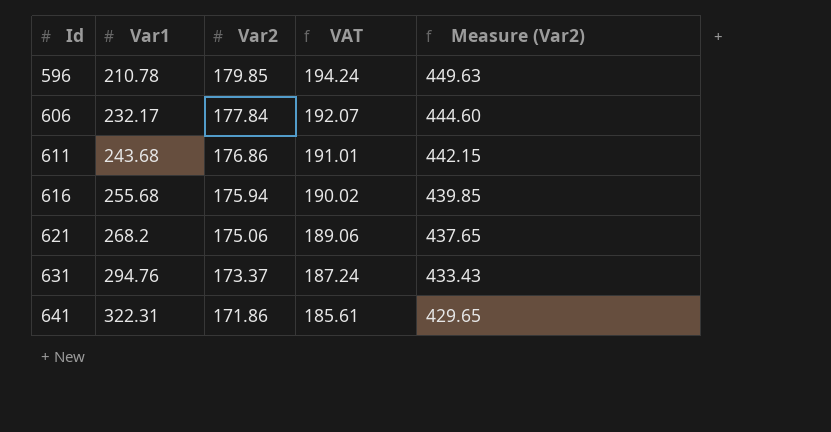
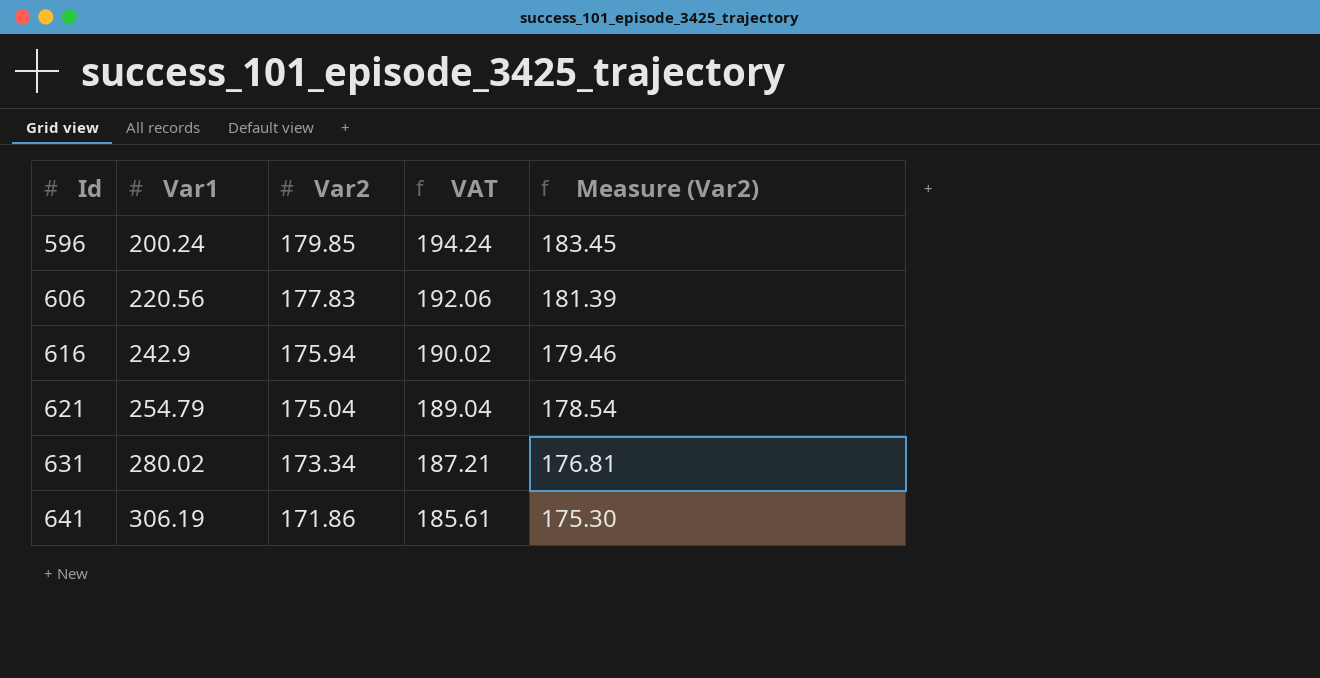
column Measure (Var2) | formula: [Var2] * 2.5 -> [Var2] * 1.02
row 611: 243.68 | 176.86 | 191.01 | 442.15 -> none
596 | Var1: 210.78 -> 200.24
606 | Var1: 232.17 -> 220.56
606 | Var2: 177.84 -> 177.83
606 | VAT: 192.07 -> 192.06
616 | Var1: 255.68 -> 242.9
621 | Var1: 268.2 -> 254.79
621 | Var2: 175.06 -> 175.04
621 | VAT: 189.06 -> 189.04
631 | Var1: 294.76 -> 280.02
631 | Var2: 173.37 -> 173.34
631 | VAT: 187.24 -> 187.21
641 | Var1: 322.31 -> 306.19

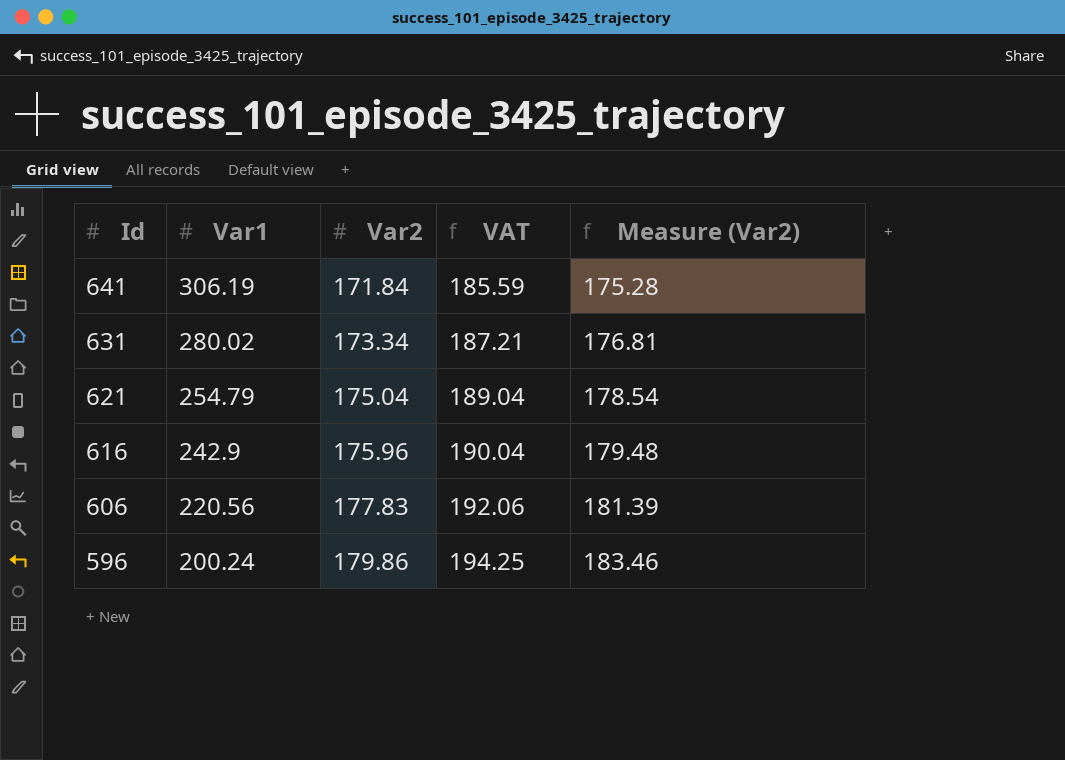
row order: Id ascending -> Id descending
641 | Var2: 171.86 -> 171.84
641 | VAT: 185.61 -> 185.59
641 | Measure (Var2): 175.30 -> 175.28
616 | Var2: 175.94 -> 175.96
616 | VAT: 190.02 -> 190.04
616 | Measure (Var2): 179.46 -> 179.48
596 | Var2: 179.85 -> 179.86
596 | VAT: 194.24 -> 194.25
596 | Measure (Var2): 183.45 -> 183.46

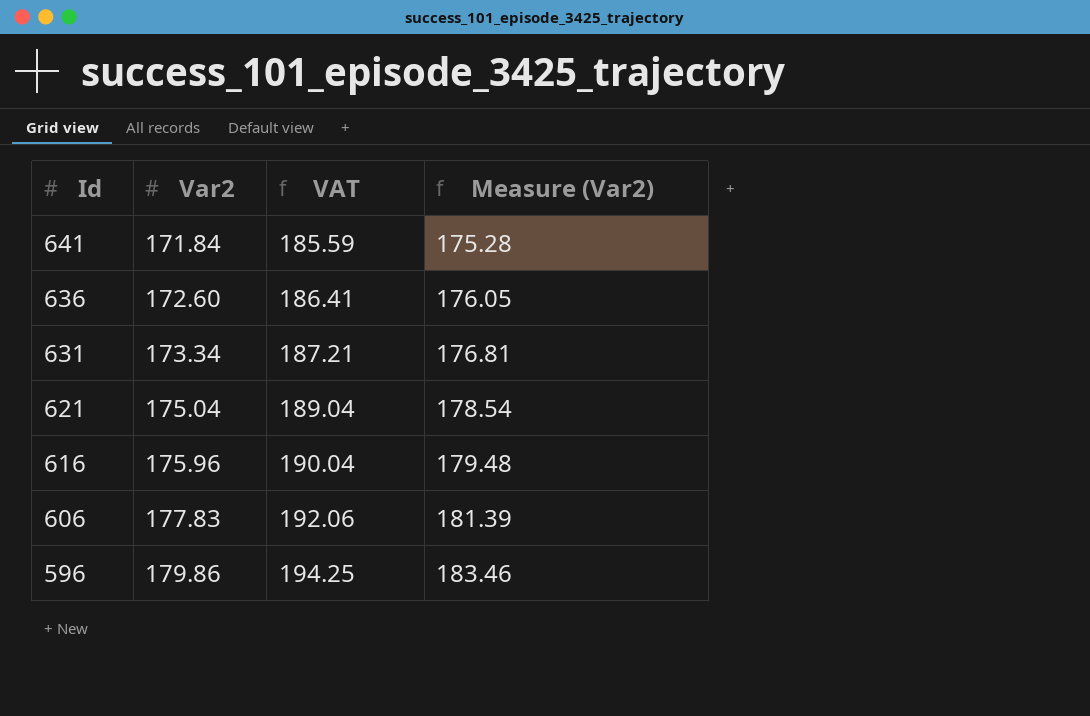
column Var1 | position: 2 -> none
row 636: none -> 172.60 | 186.41 | 176.05

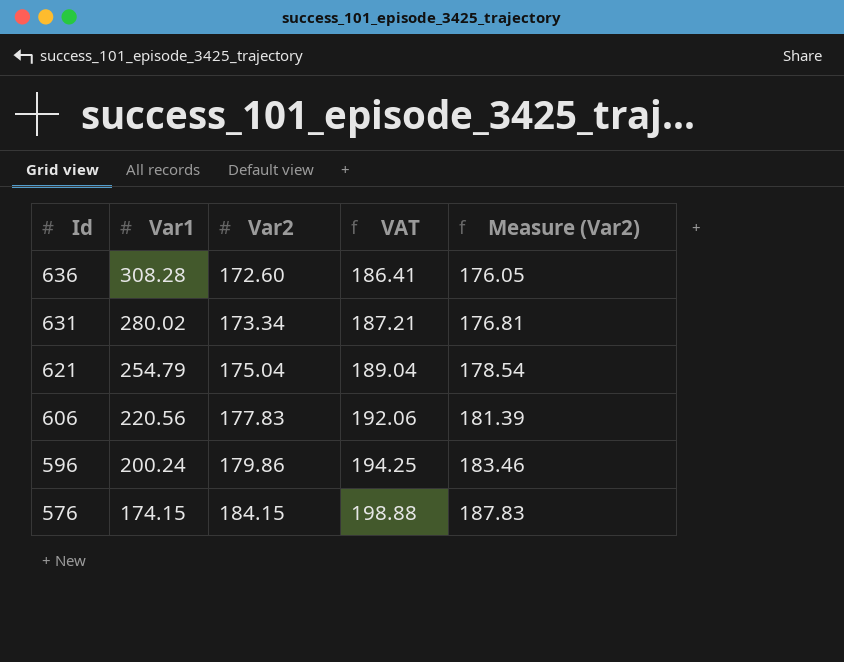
column Var1 | position: none -> 2
row 641: 171.84 | 185.59 | 175.28 -> none
row 616: 175.96 | 190.04 | 179.48 -> none
row 576: none -> 174.15 | 184.15 | 198.88 | 187.83

